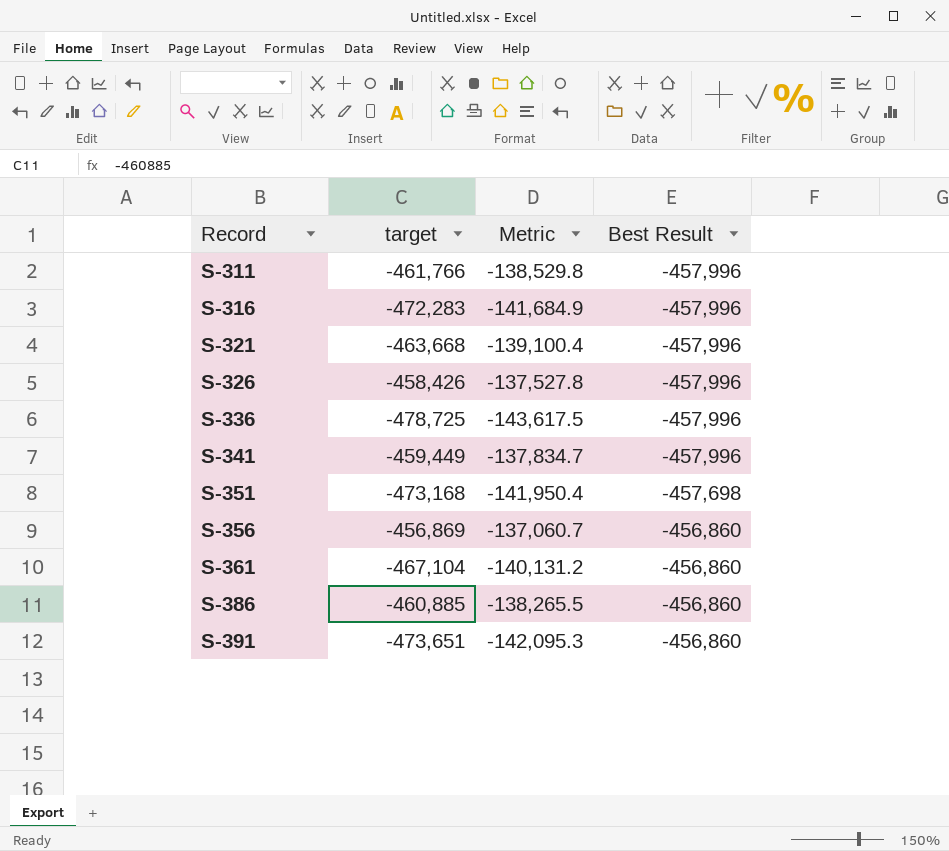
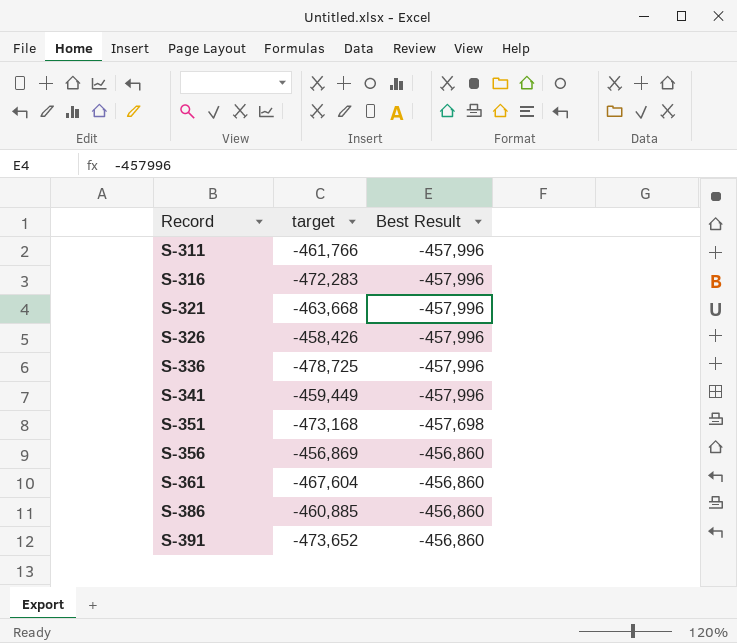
column Metric | formula: [target] * 0.3 -> none
S-361 | target: -467,104 -> -467,604
S-391 | target: -473,651 -> -473,652

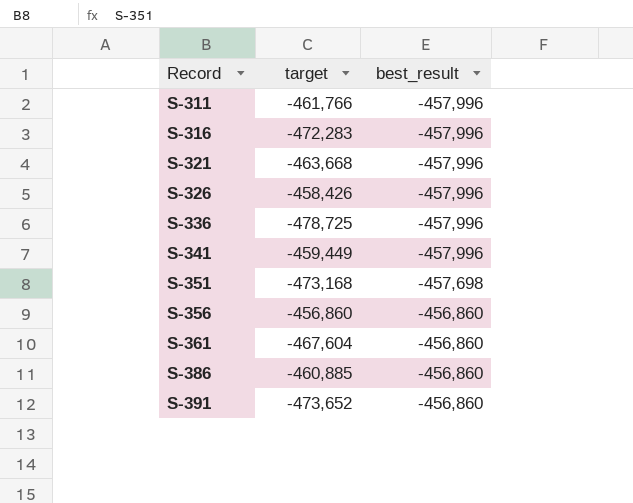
column name: Best Result -> best_result
S-356 | target: -456,869 -> -456,860

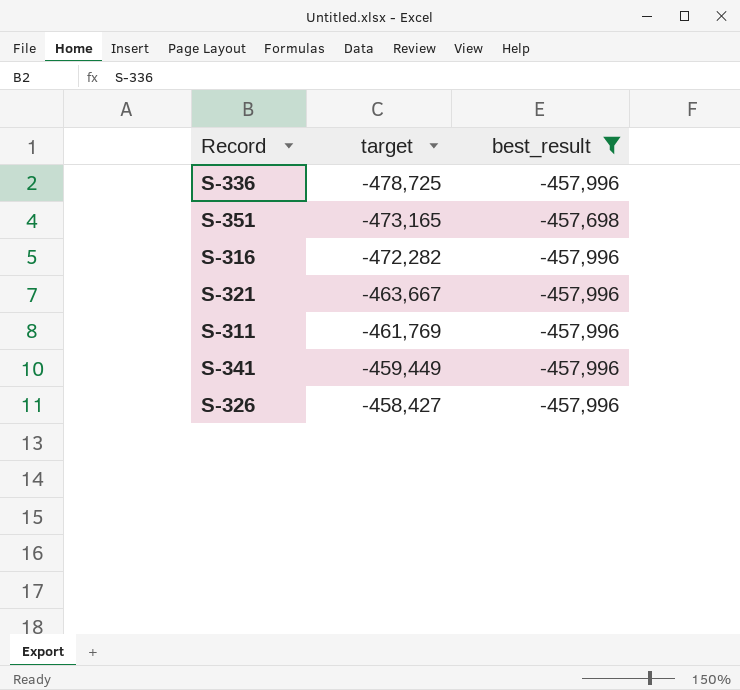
filter: none -> best_result != -456,860
row order: Record ascending -> target ascending
S-351 | target: -473,168 -> -473,165
S-316 | target: -472,283 -> -472,282
S-321 | target: -463,668 -> -463,667
S-311 | target: -461,766 -> -461,769
S-326 | target: -458,426 -> -458,427

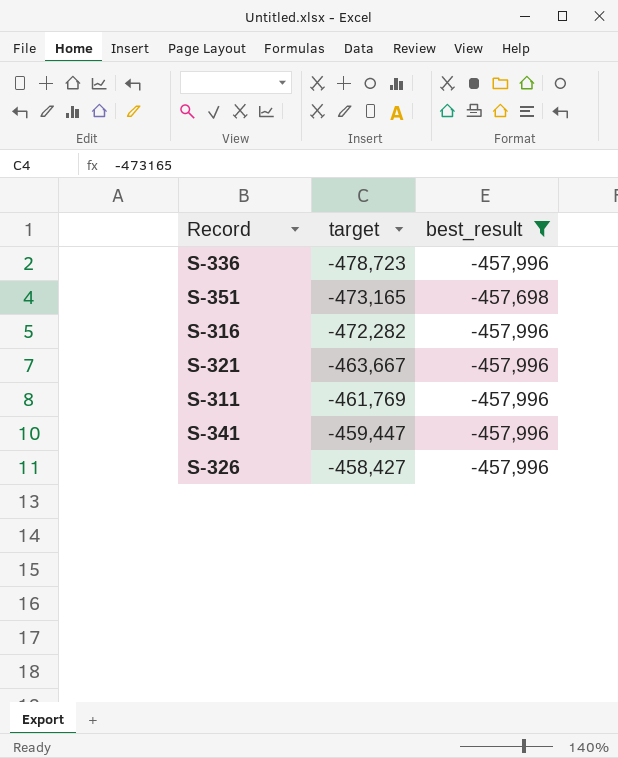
S-336 | target: -478,725 -> -478,723
S-341 | target: -459,449 -> -459,447

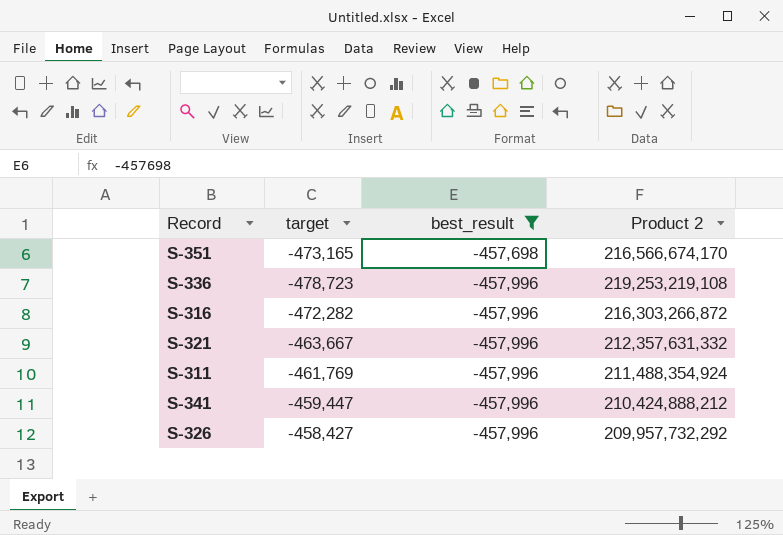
row order: target ascending -> best_result descending
column Product 2 | formula: none -> [target] * [best_result]

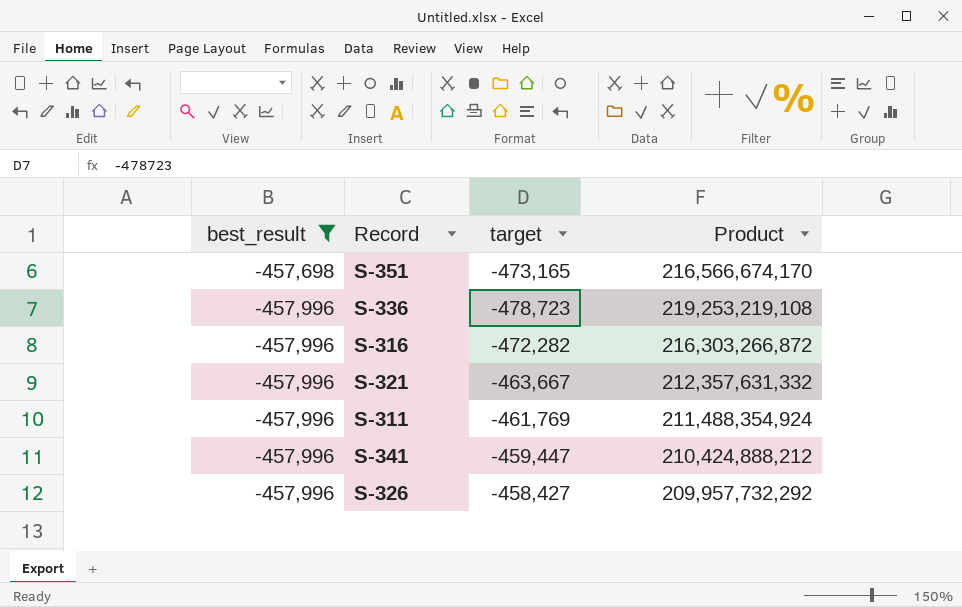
column best_result | position: 3 -> 1
column name: Product 2 -> Product

